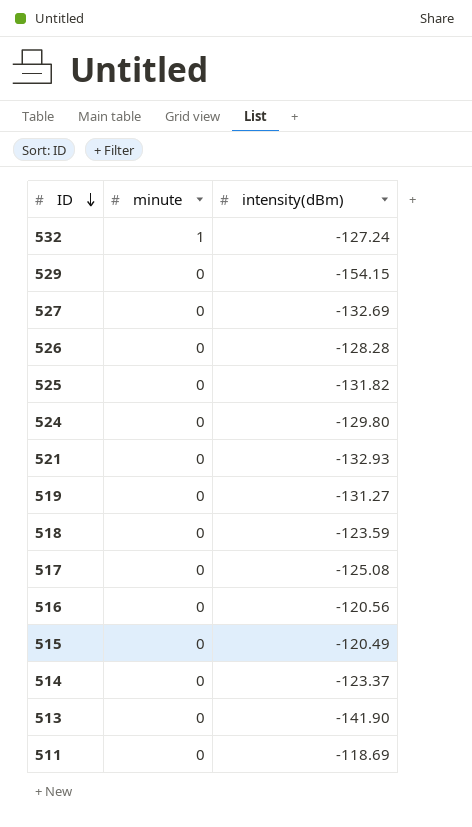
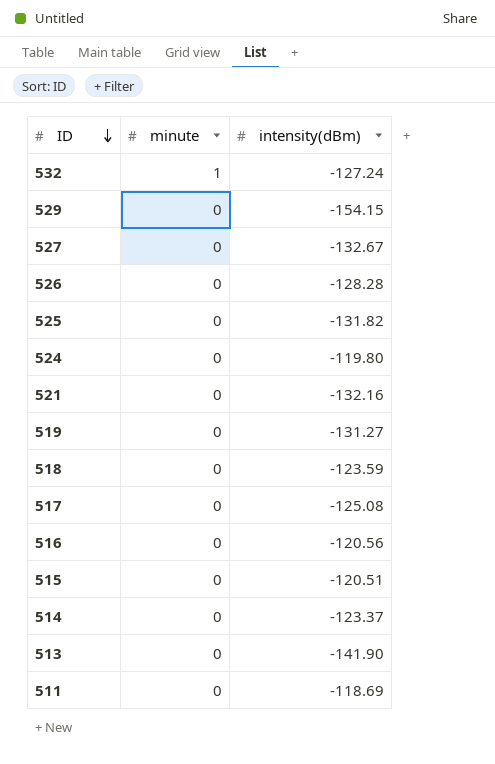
527 | intensity(dBm): -132.69 -> -132.67
524 | intensity(dBm): -129.80 -> -119.80
521 | intensity(dBm): -132.93 -> -132.16
515 | intensity(dBm): -120.49 -> -120.51

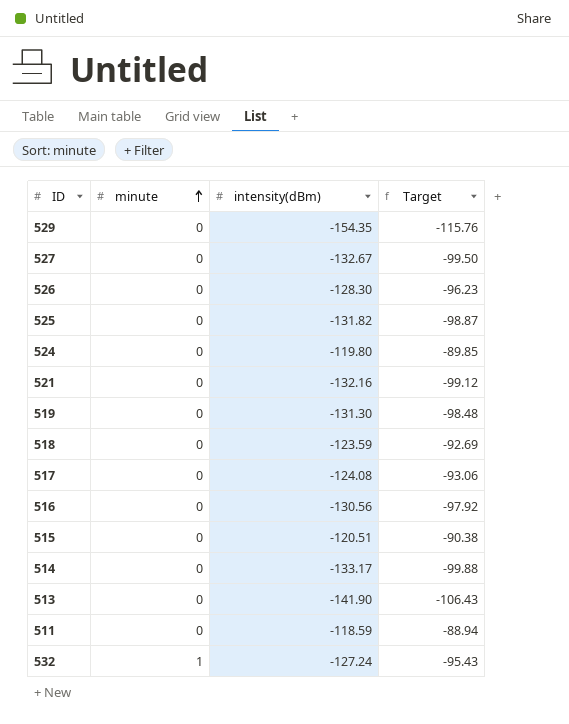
row order: ID descending -> minute ascending
column Target | formula: none -> [intensity(dBm)] * 0.75
529 | intensity(dBm): -154.15 -> -154.35
526 | intensity(dBm): -128.28 -> -128.30
519 | intensity(dBm): -131.27 -> -131.30
517 | intensity(dBm): -125.08 -> -124.08
516 | intensity(dBm): -120.56 -> -130.56
514 | intensity(dBm): -123.37 -> -133.17
511 | intensity(dBm): -118.69 -> -118.59

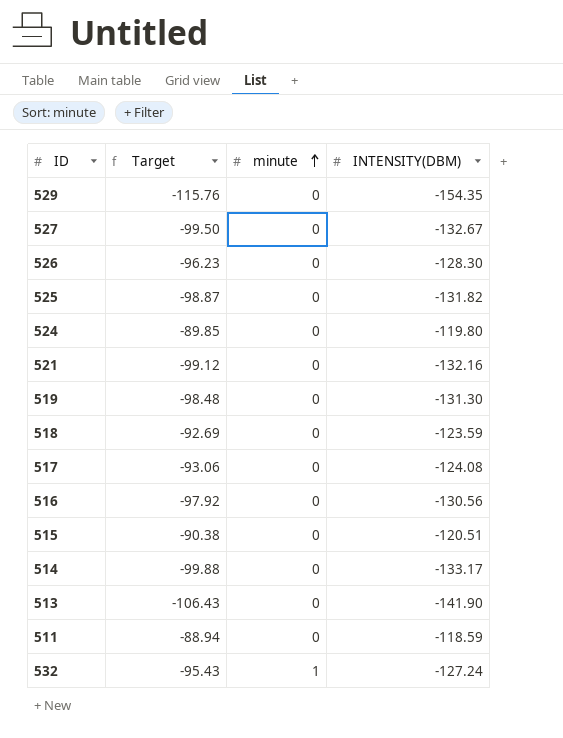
column Target | position: 4 -> 2
column name: intensity(dBm) -> INTENSITY(DBM)

